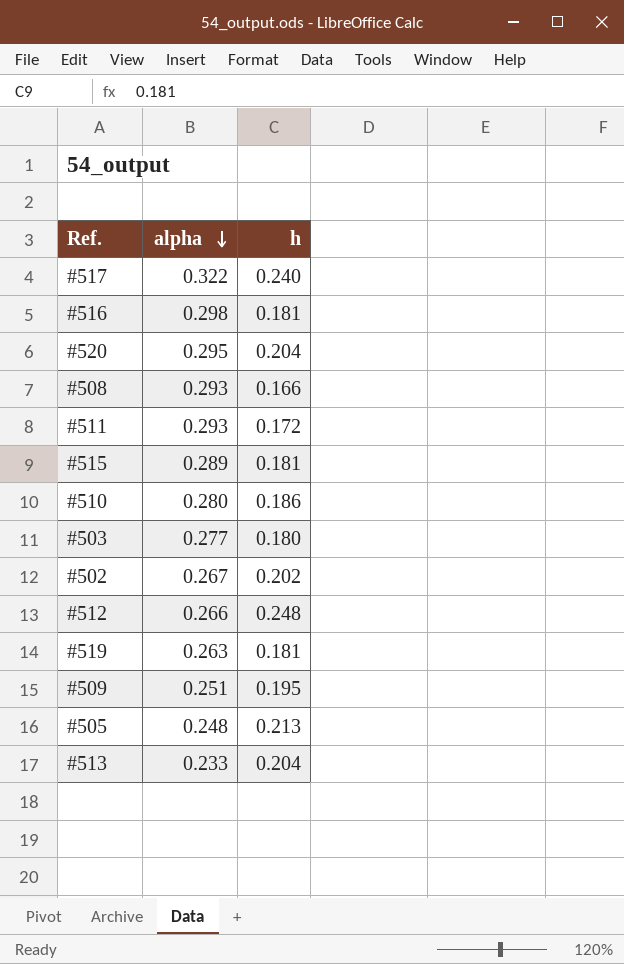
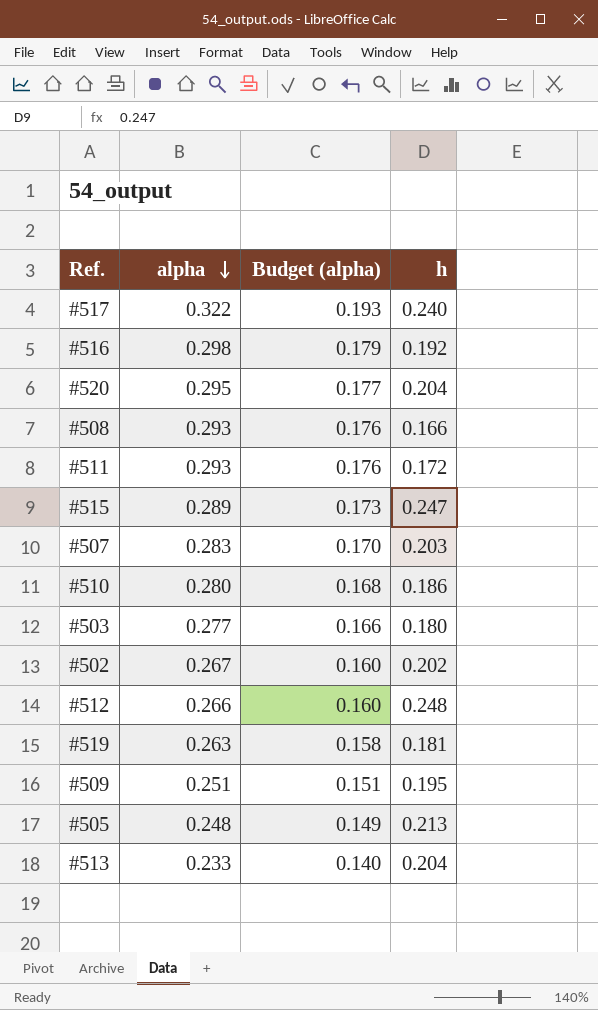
column Budget (alpha) | formula: none -> [alpha] * 0.6
#516 | h: 0.181 -> 0.192
#515 | h: 0.181 -> 0.247
row #507: none -> 0.283 | 0.170 | 0.203

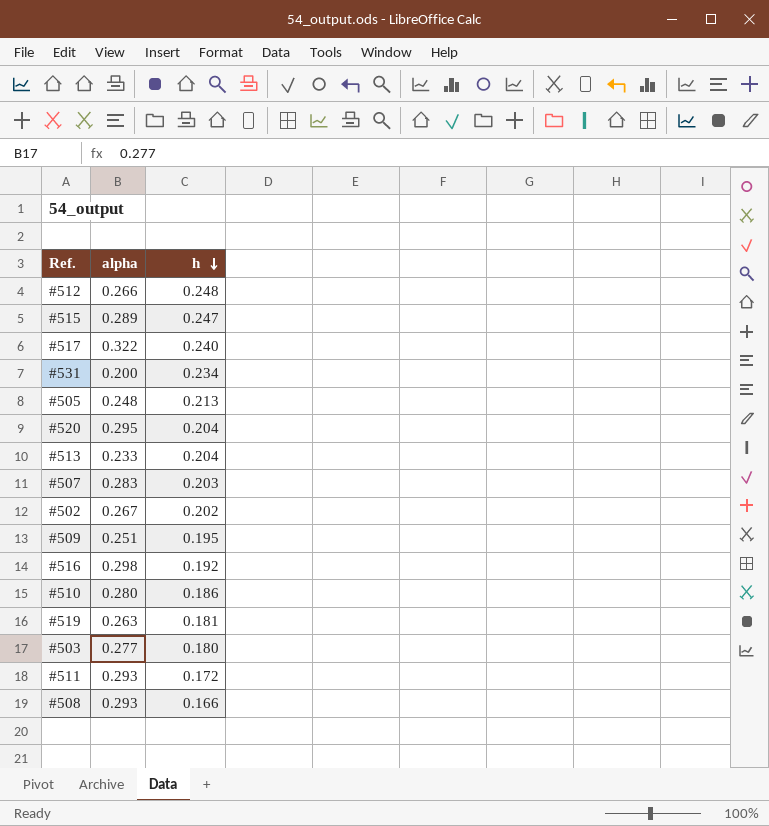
row order: alpha descending -> h descending
column Budget (alpha) | formula: [alpha] * 0.6 -> none
row #531: none -> 0.200 | 0.234

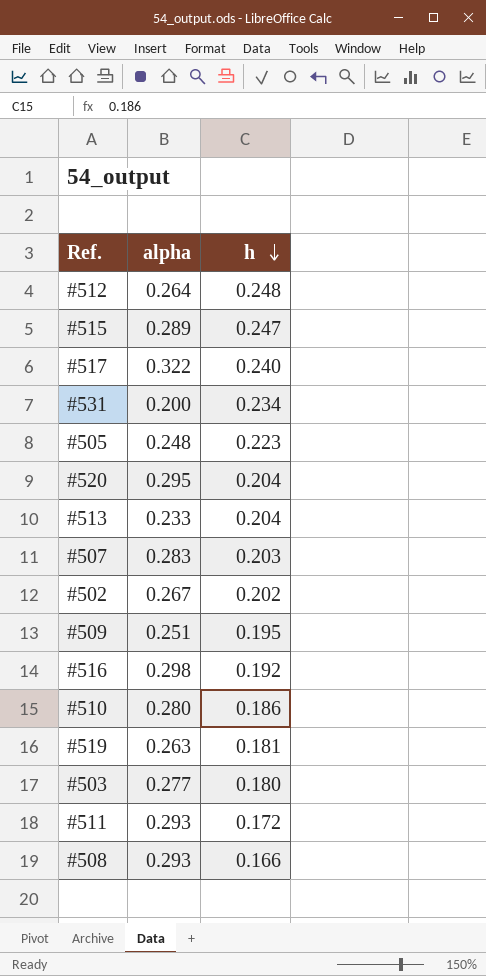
#512 | alpha: 0.266 -> 0.264
#505 | h: 0.213 -> 0.223

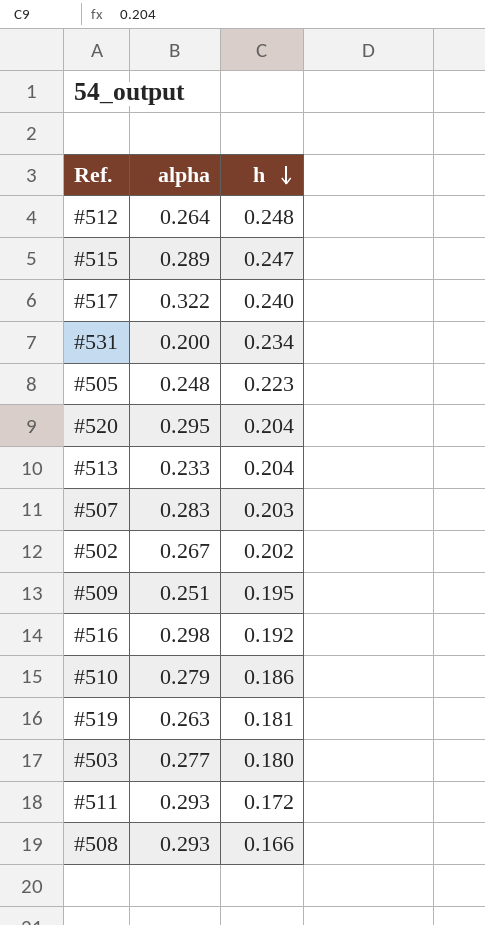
#510 | alpha: 0.280 -> 0.279

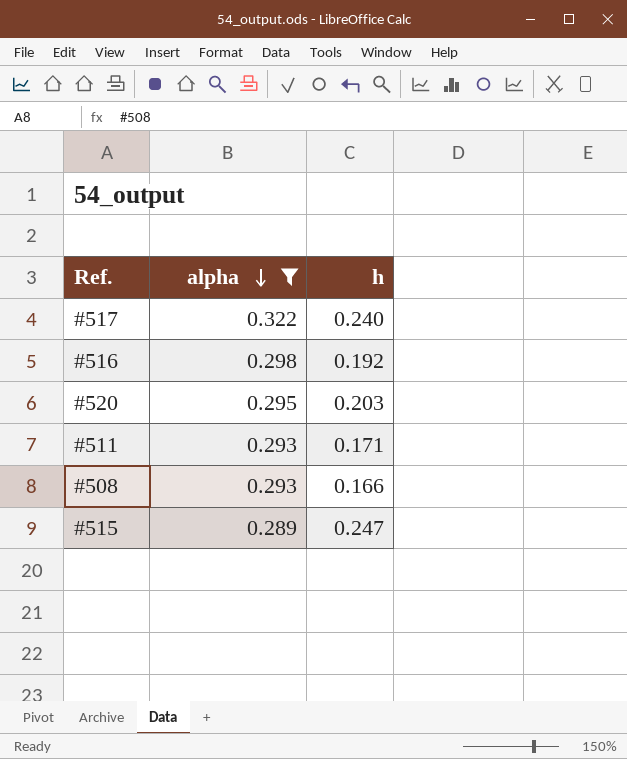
filter: none -> alpha >= 0.289
row order: h descending -> alpha descending
#520 | h: 0.204 -> 0.203
#511 | h: 0.172 -> 0.171

